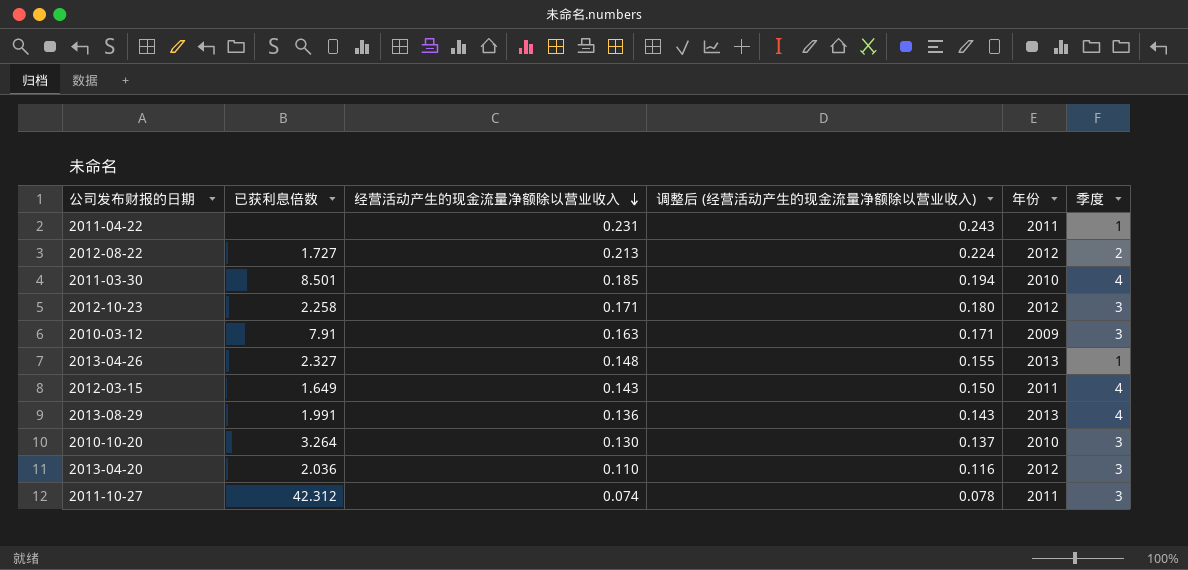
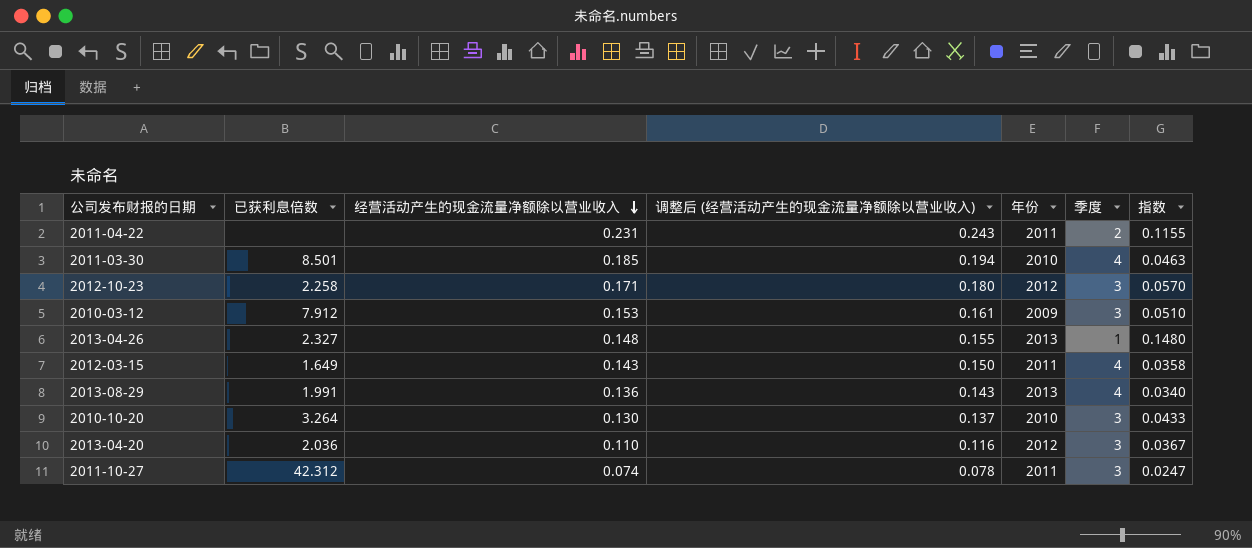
column 指数 | formula: none -> [经营活动产生的现金流量净额除以营业收入] / [季度]
row 2012-08-22: 1.727 | 0.213 | 0.224 | 2012 | 2 -> none
2011-04-22 | 季度: 1 -> 2
2010-03-12 | 已获利息倍数: 7.91 -> 7.912
2010-03-12 | 经营活动产生的现金流量净额除以营业收入: 0.163 -> 0.153
2010-03-12 | 调整后 (经营活动产生的现金流量净额除以营业收入): 0.171 -> 0.161

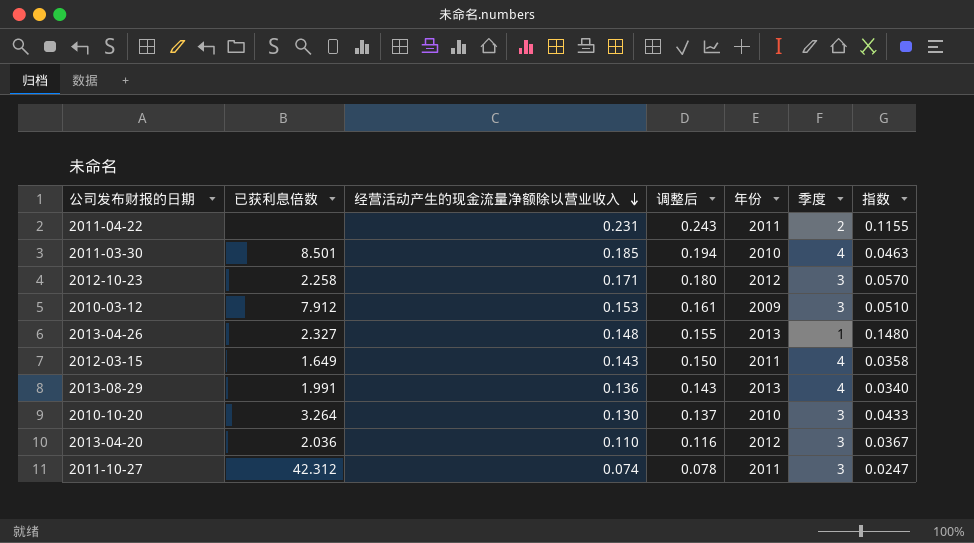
column name: 调整后 (经营活动产生的现金流量净额除以营业收入) -> 调整后

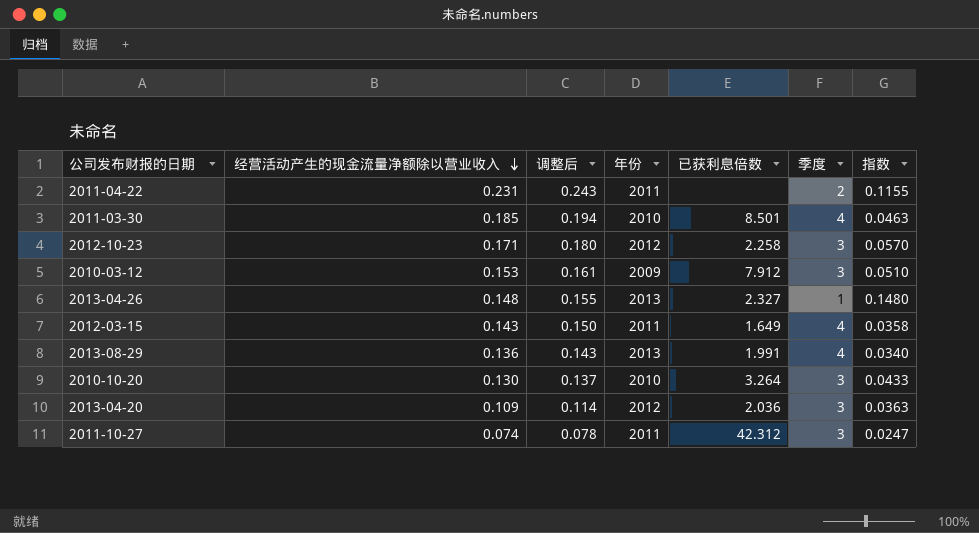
column 已获利息倍数 | position: 2 -> 5
2013-04-20 | 经营活动产生的现金流量净额除以营业收入: 0.110 -> 0.109
2013-04-20 | 调整后: 0.116 -> 0.114
2013-04-20 | 指数: 0.0367 -> 0.0363

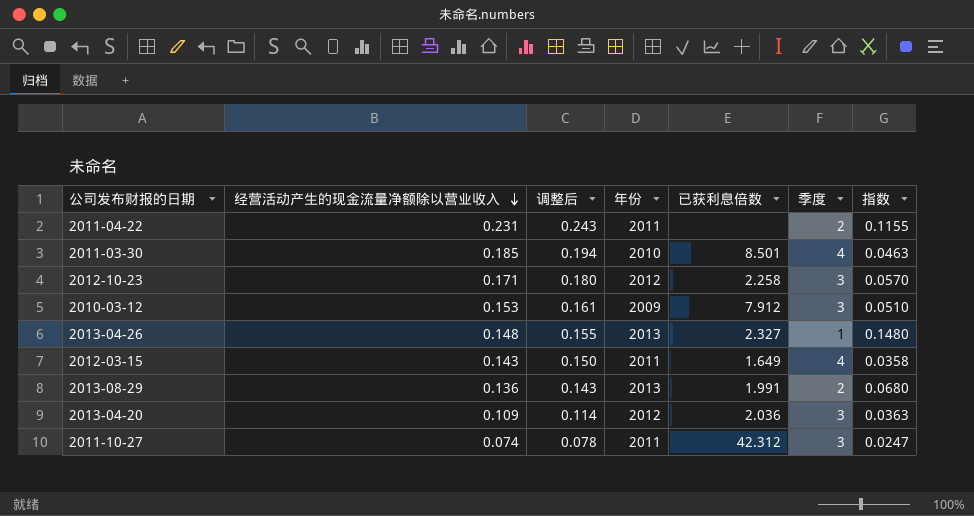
row 2010-10-20: 0.130 | 0.137 | 2010 | 3.264 | 3 | 0.0433 -> none
2013-08-29 | 季度: 4 -> 2
2013-08-29 | 指数: 0.0340 -> 0.0680

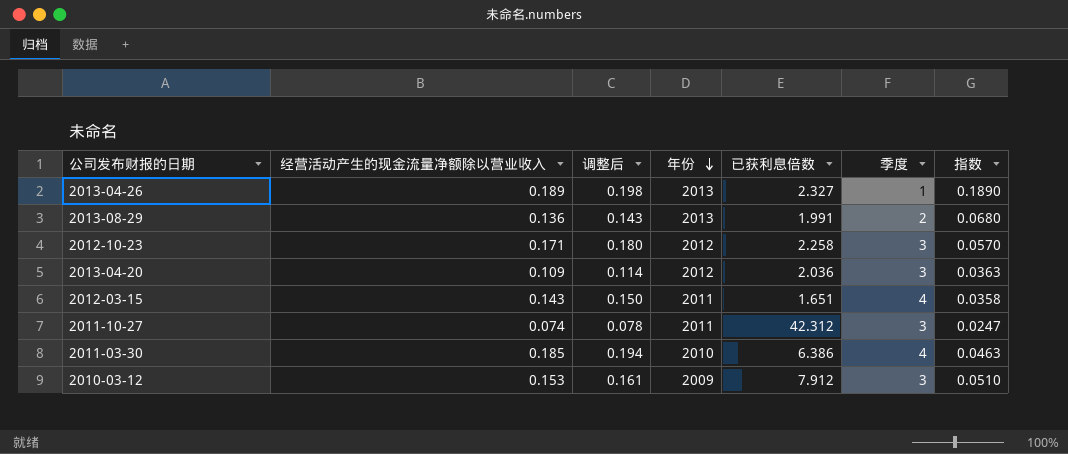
row order: 经营活动产生的现金流量净额除以营业收入 descending -> 年份 descending
row 2011-04-22: 0.231 | 0.243 | 2011 | none | 2 | 0.1155 -> none
2013-04-26 | 经营活动产生的现金流量净额除以营业收入: 0.148 -> 0.189
2013-04-26 | 调整后: 0.155 -> 0.198
2013-04-26 | 指数: 0.1480 -> 0.1890
2012-03-15 | 已获利息倍数: 1.649 -> 1.651
2011-03-30 | 已获利息倍数: 8.501 -> 6.386

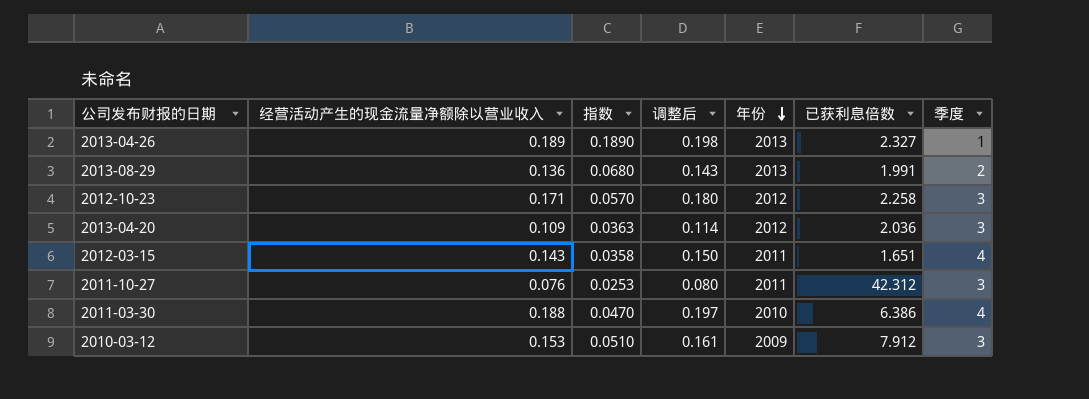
column 指数 | position: 7 -> 3
2011-10-27 | 经营活动产生的现金流量净额除以营业收入: 0.074 -> 0.076
2011-10-27 | 指数: 0.0247 -> 0.0253
2011-10-27 | 调整后: 0.078 -> 0.080
2011-03-30 | 经营活动产生的现金流量净额除以营业收入: 0.185 -> 0.188
2011-03-30 | 指数: 0.0463 -> 0.0470
2011-03-30 | 调整后: 0.194 -> 0.197

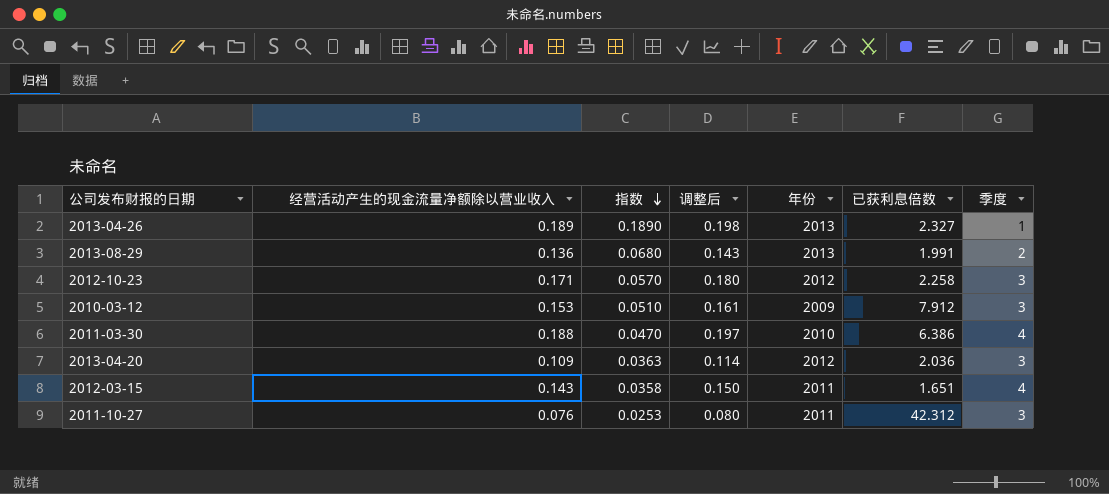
row order: 年份 descending -> 指数 descending

